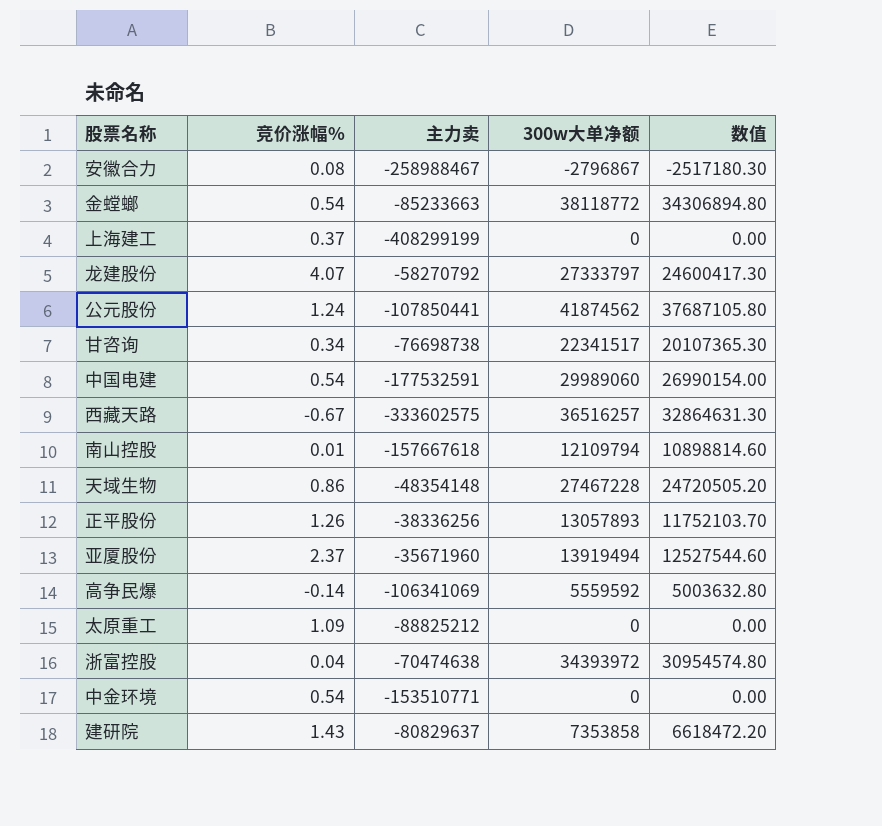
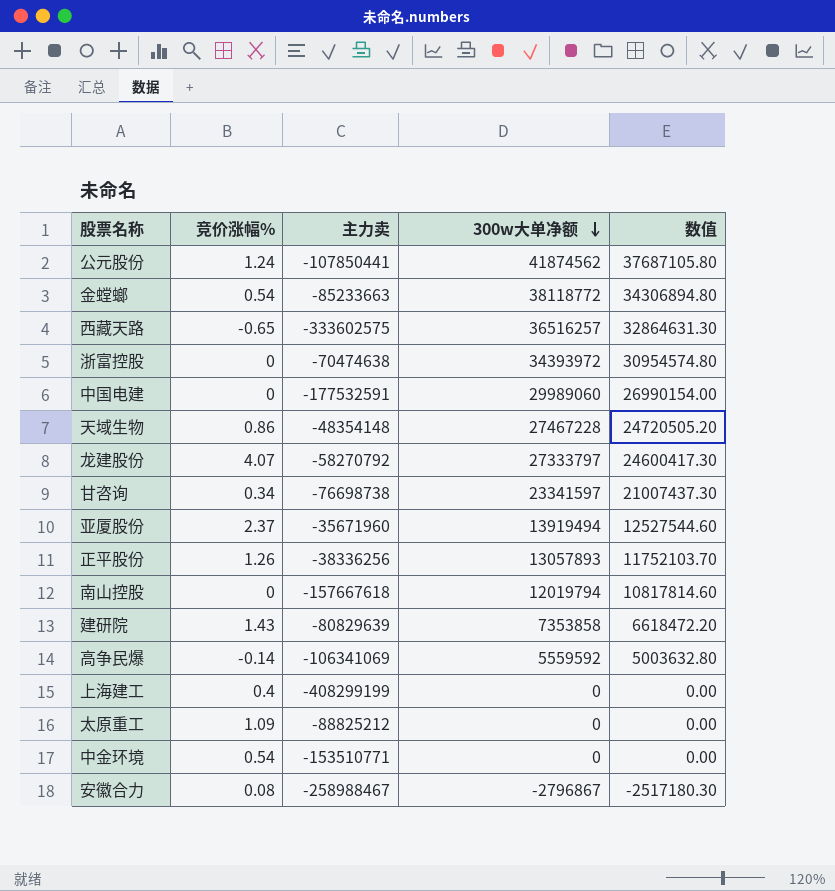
row order: none -> 300w大单净额 descending
西藏天路 | 竞价涨幅%: -0.67 -> -0.65
浙富控股 | 竞价涨幅%: 0.04 -> 0
中国电建 | 竞价涨幅%: 0.54 -> 0
甘咨询 | 300w大单净额: 22341517 -> 23341597
甘咨询 | 数值: 20107365.30 -> 21007437.30
南山控股 | 竞价涨幅%: 0.01 -> 0
南山控股 | 300w大单净额: 12109794 -> 12019794
南山控股 | 数值: 10898814.60 -> 10817814.60
建研院 | 主力卖: -80829637 -> -80829639
上海建工 | 竞价涨幅%: 0.37 -> 0.4

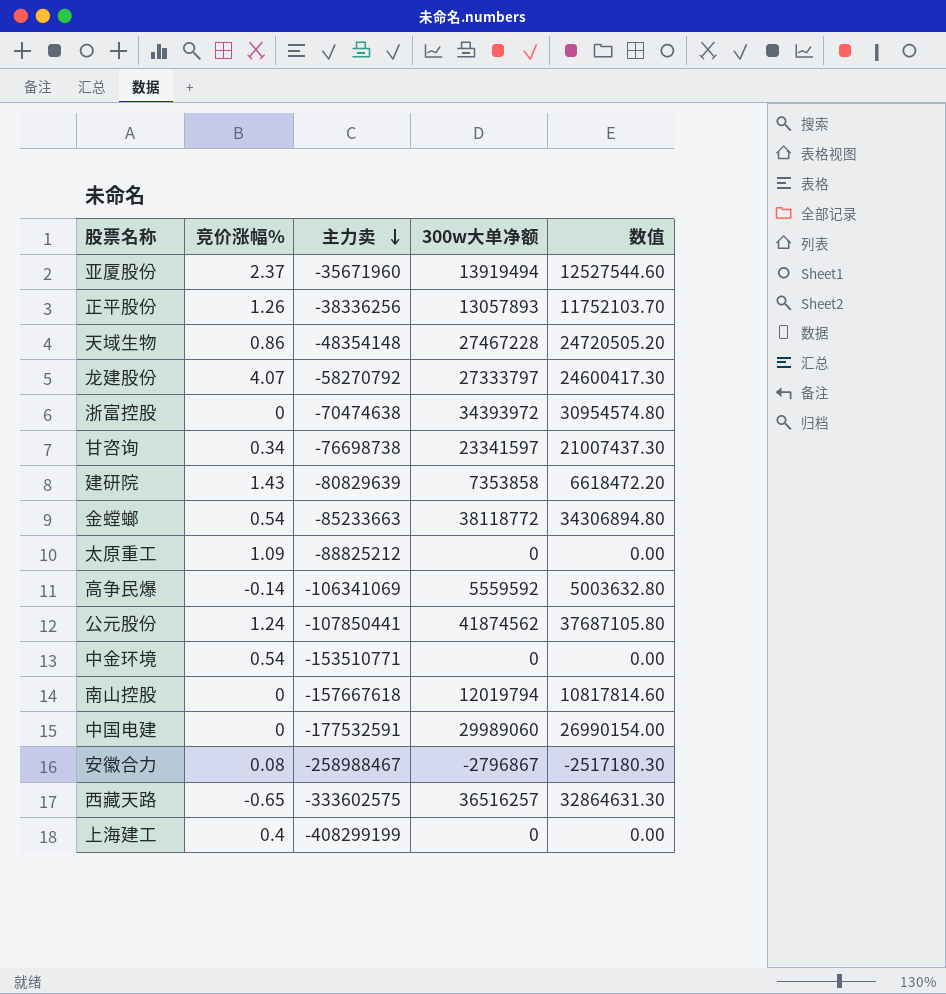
row order: 300w大单净额 descending -> 主力卖 descending

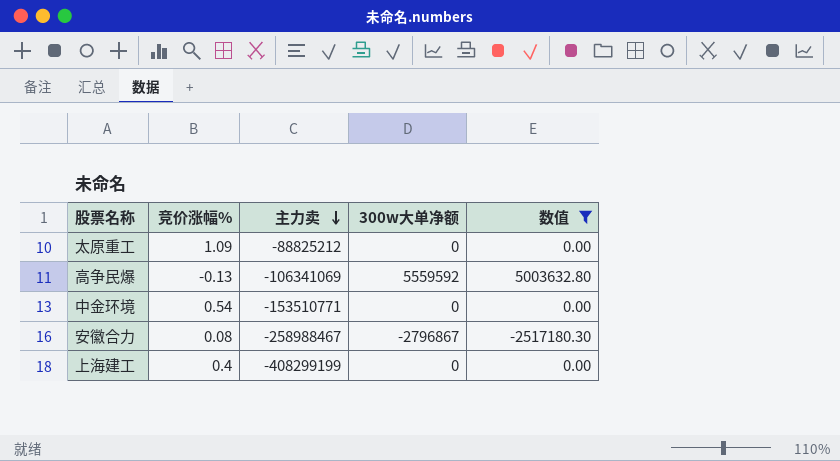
filter: none -> 数值 <= 5003632.80
高争民爆 | 竞价涨幅%: -0.14 -> -0.13

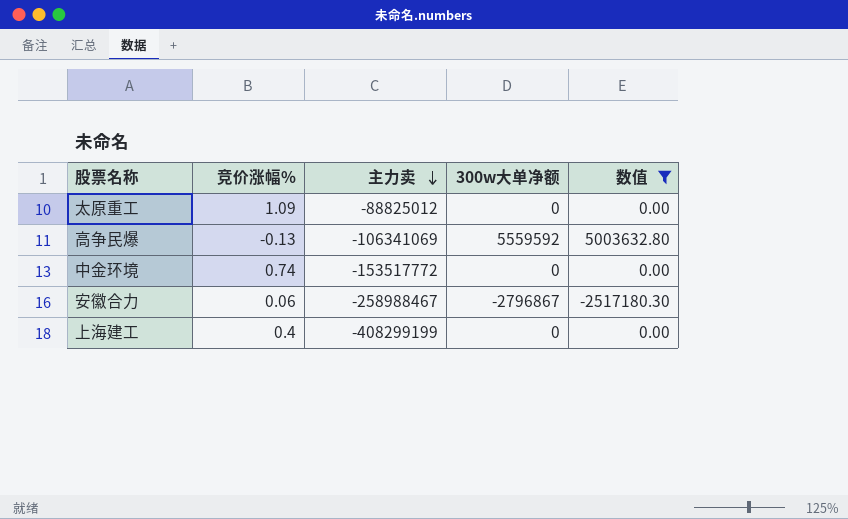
太原重工 | 主力卖: -88825212 -> -88825012
中金环境 | 竞价涨幅%: 0.54 -> 0.74
中金环境 | 主力卖: -153510771 -> -153517772
安徽合力 | 竞价涨幅%: 0.08 -> 0.06

